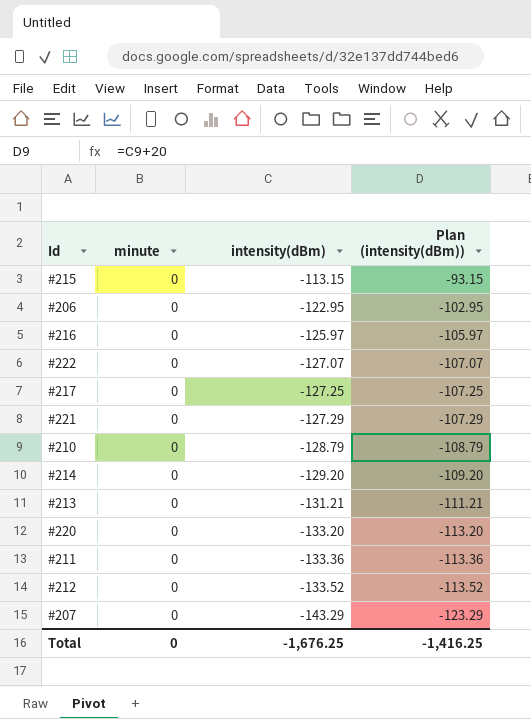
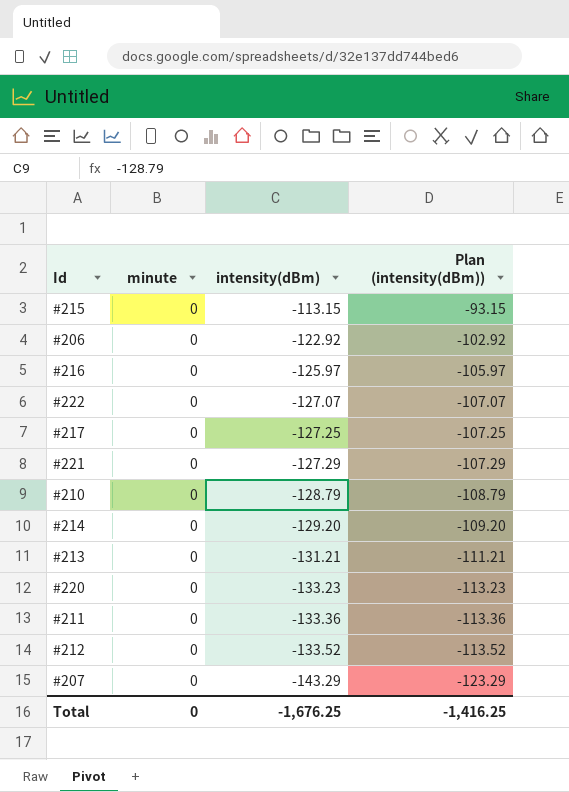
#206 | intensity(dBm): -122.95 -> -122.92
#206 | Plan (intensity(dBm)): -102.95 -> -102.92
#220 | intensity(dBm): -133.20 -> -133.23
#220 | Plan (intensity(dBm)): -113.20 -> -113.23

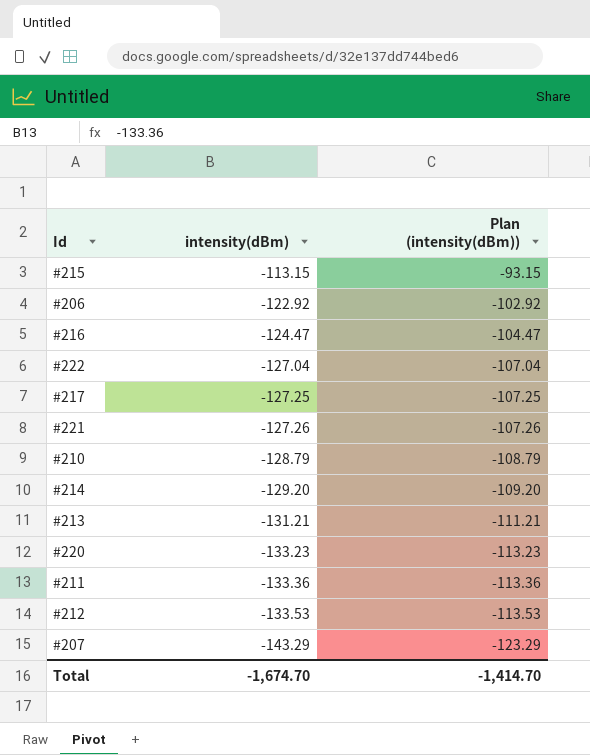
column minute | position: 2 -> none
#216 | intensity(dBm): -125.97 -> -124.47
#216 | Plan (intensity(dBm)): -105.97 -> -104.47
#222 | intensity(dBm): -127.07 -> -127.04
#222 | Plan (intensity(dBm)): -107.07 -> -107.04
#221 | intensity(dBm): -127.29 -> -127.26
#221 | Plan (intensity(dBm)): -107.29 -> -107.26
#212 | intensity(dBm): -133.52 -> -133.53
#212 | Plan (intensity(dBm)): -113.52 -> -113.53
Total | intensity(dBm): -1,676.25 -> -1,674.70
Total | Plan (intensity(dBm)): -1,416.25 -> -1,414.70

